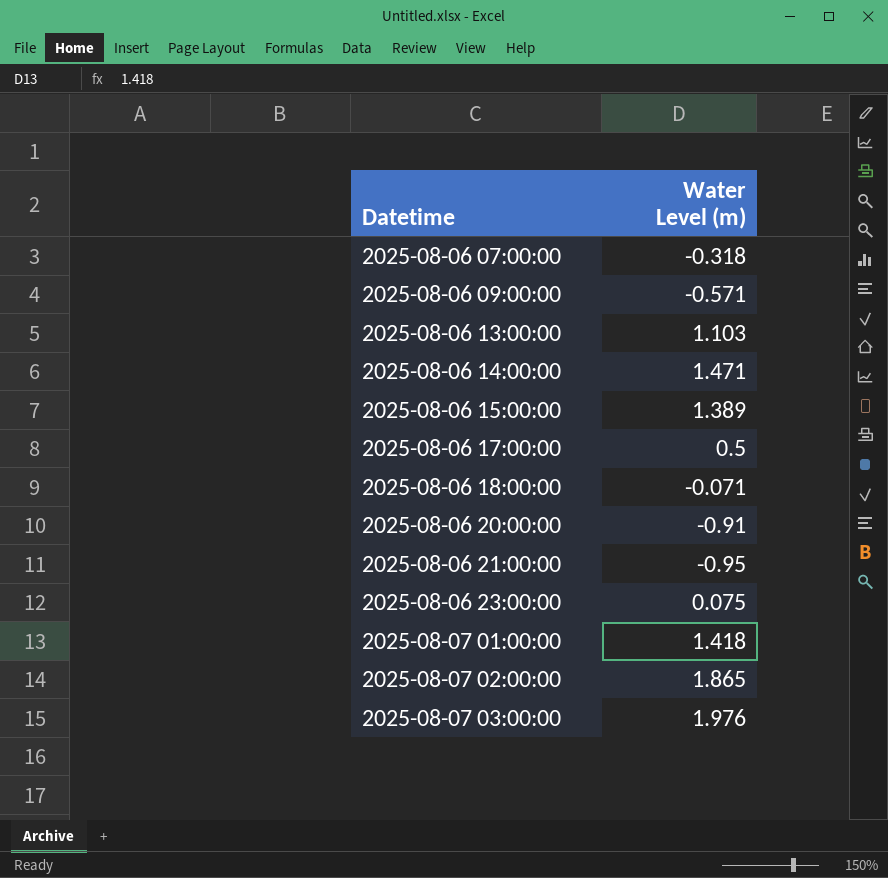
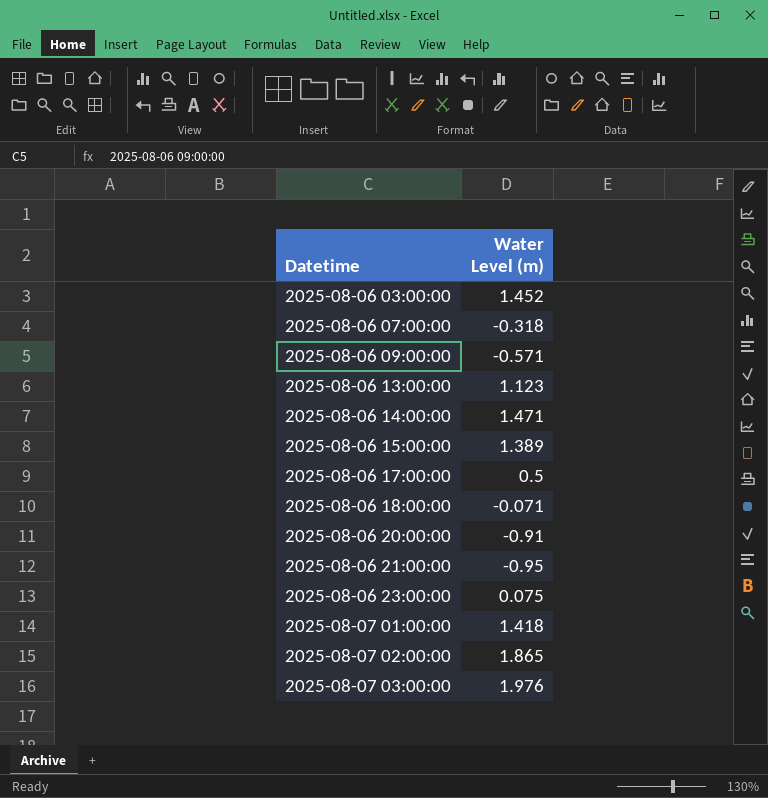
row 2025-08-06 03:00:00: none -> 1.452
2025-08-06 13:00:00 | Water Level (m): 1.103 -> 1.123

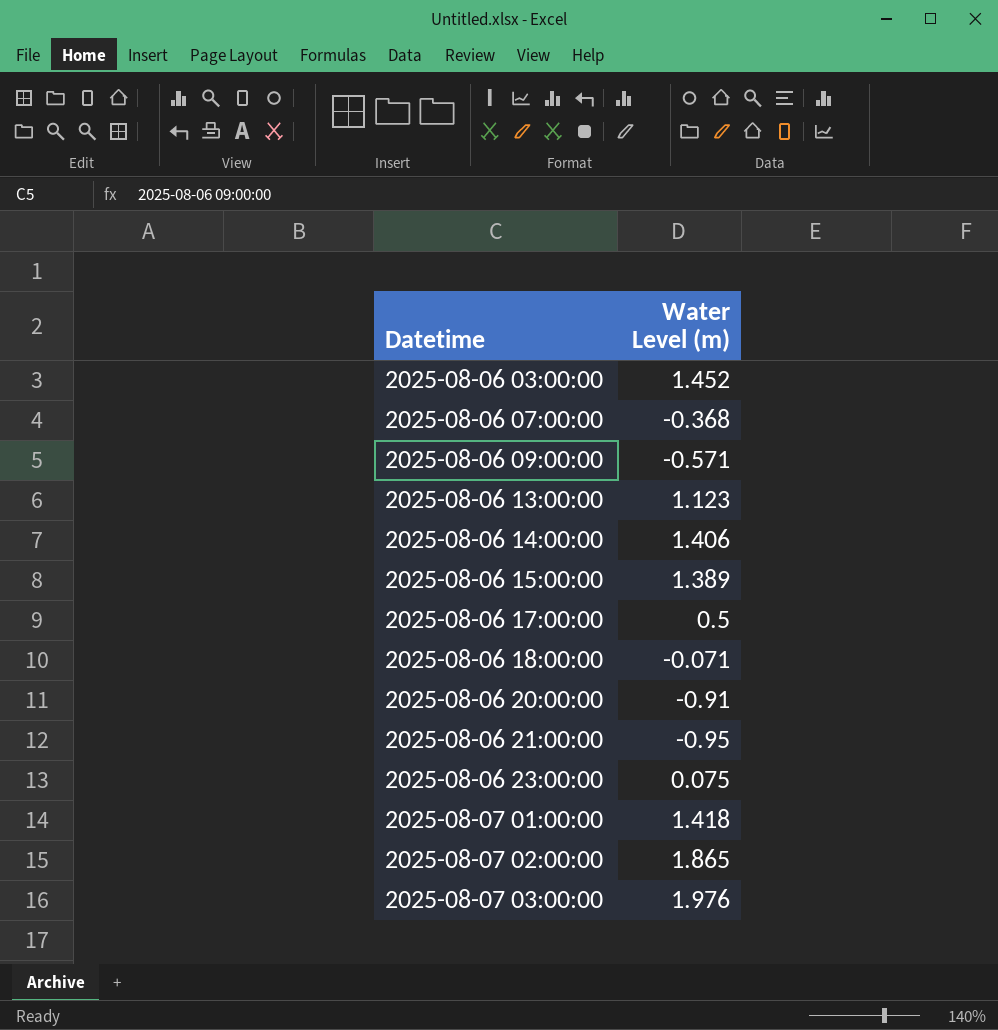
2025-08-06 07:00:00 | Water Level (m): -0.318 -> -0.368
2025-08-06 14:00:00 | Water Level (m): 1.471 -> 1.406

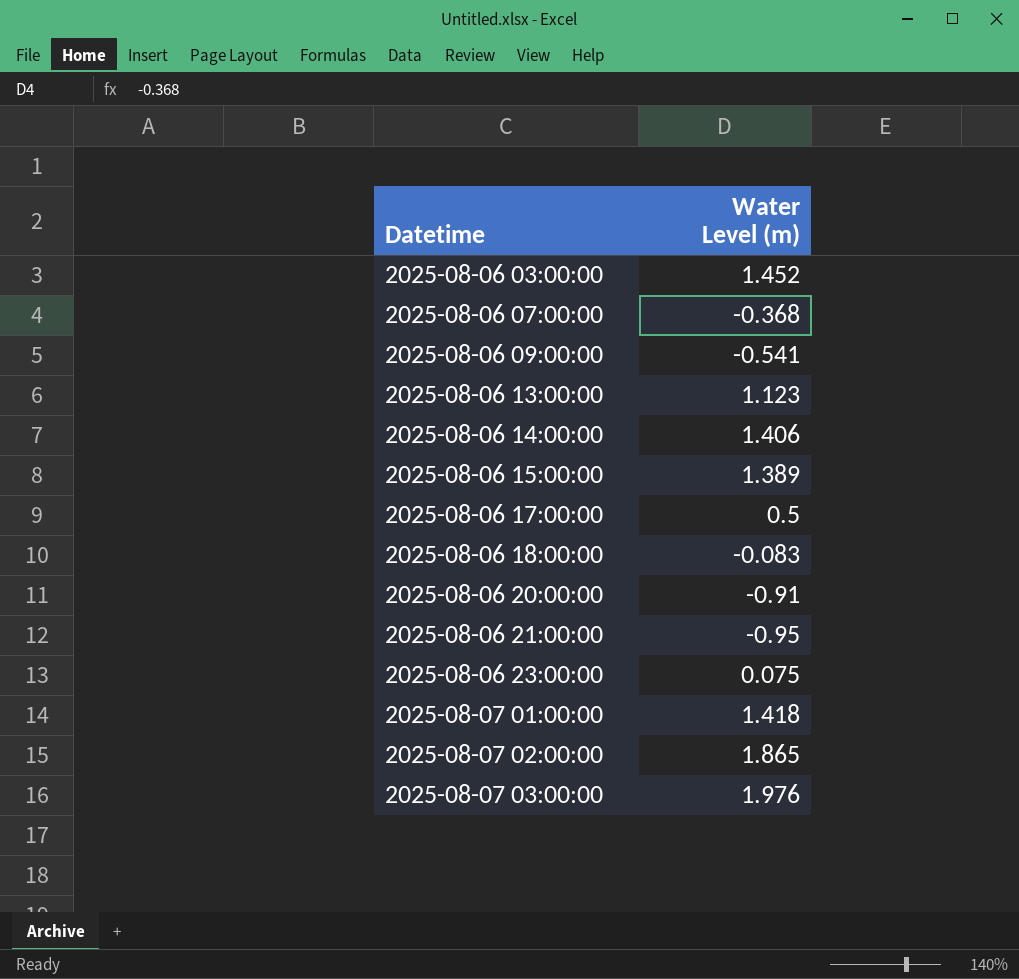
2025-08-06 09:00:00 | Water Level (m): -0.571 -> -0.541
2025-08-06 18:00:00 | Water Level (m): -0.071 -> -0.083

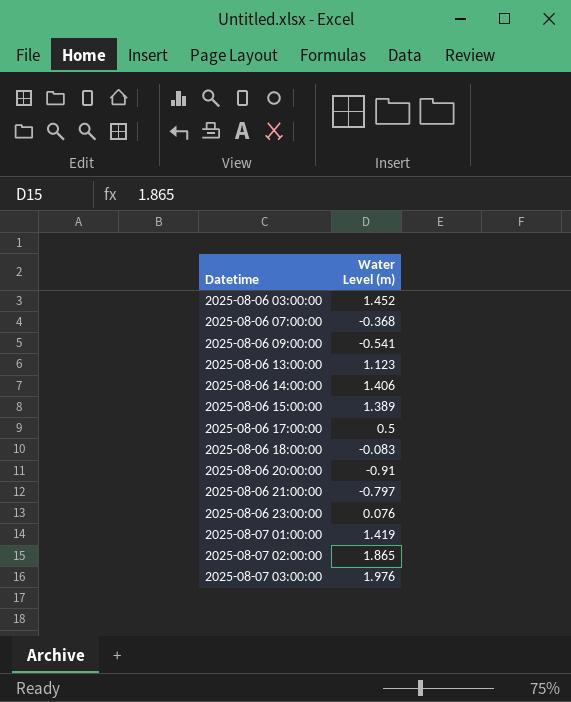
2025-08-06 21:00:00 | Water Level (m): -0.95 -> -0.797
2025-08-06 23:00:00 | Water Level (m): 0.075 -> 0.076
2025-08-07 01:00:00 | Water Level (m): 1.418 -> 1.419

